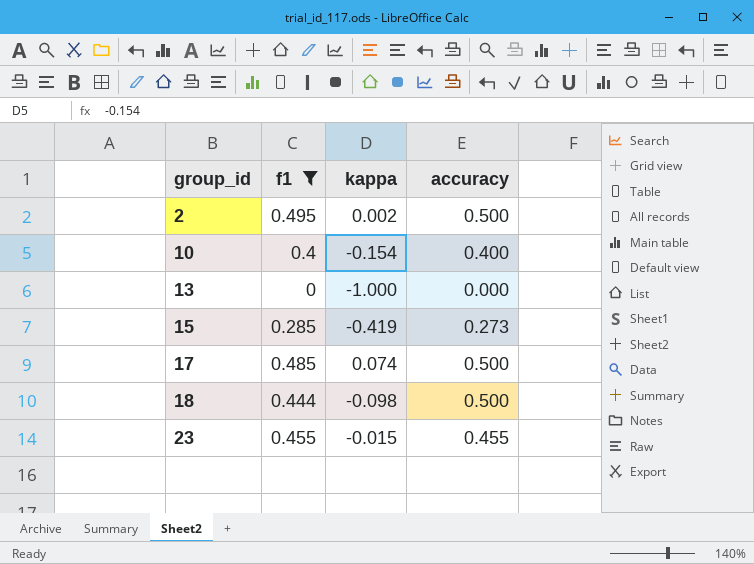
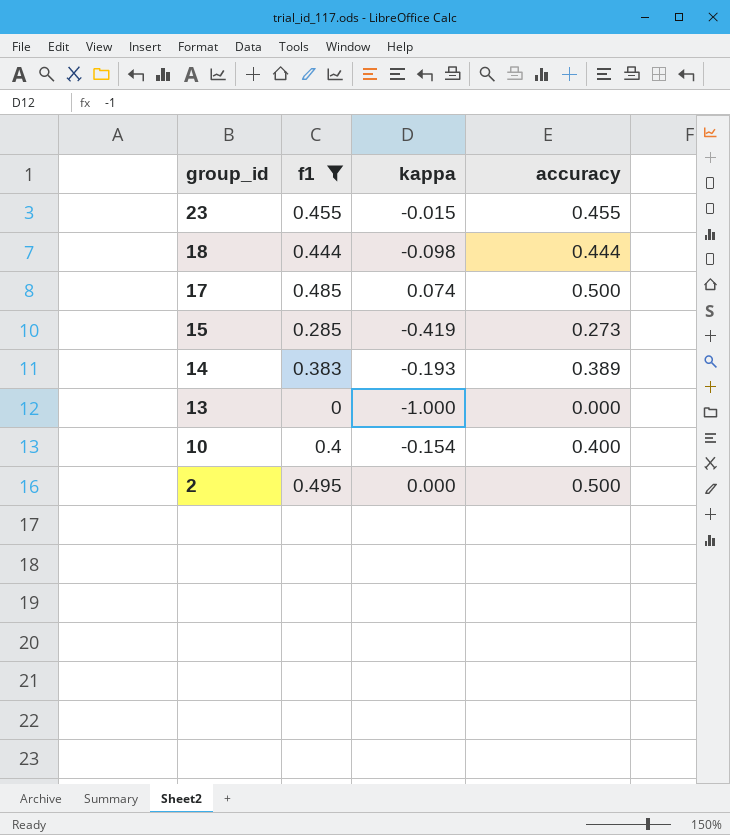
row order: group_id ascending -> group_id descending
18 | accuracy: 0.500 -> 0.444
row 14: none -> 0.383 | -0.193 | 0.389
2 | kappa: 0.002 -> 0.000

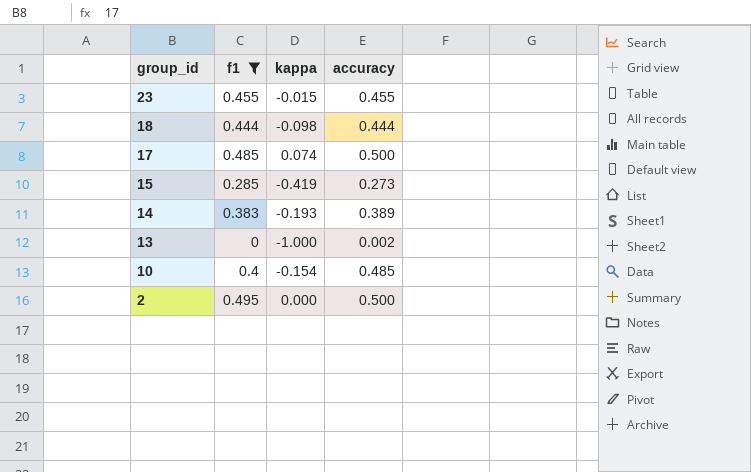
13 | accuracy: 0.000 -> 0.002
10 | accuracy: 0.400 -> 0.485

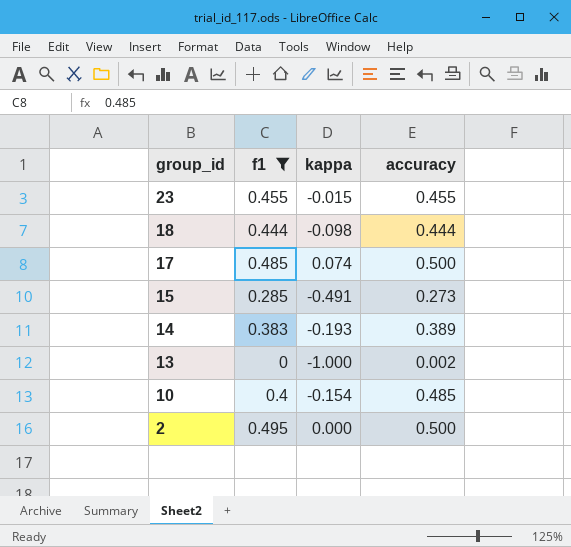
15 | kappa: -0.419 -> -0.491

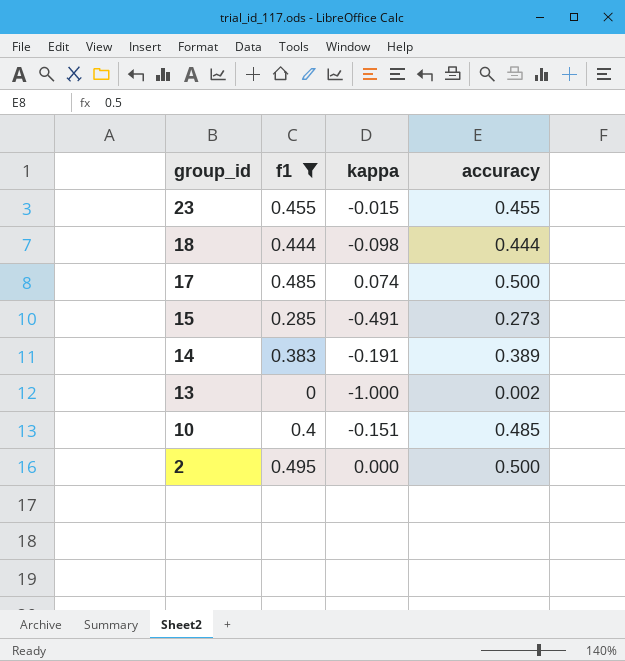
14 | kappa: -0.193 -> -0.191
10 | kappa: -0.154 -> -0.151

